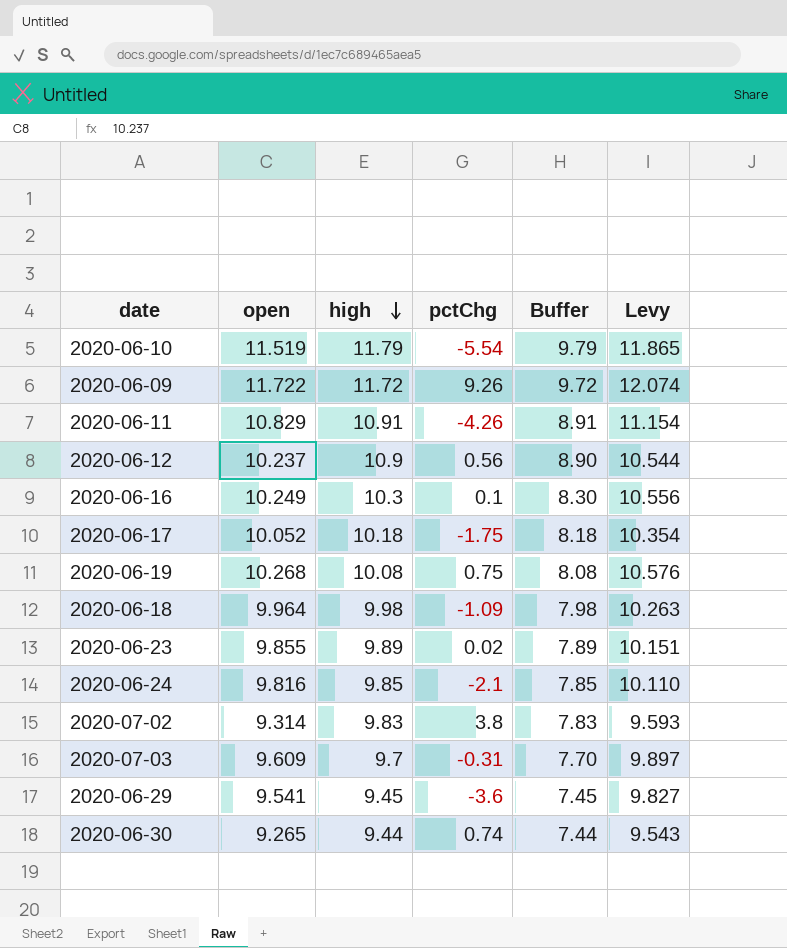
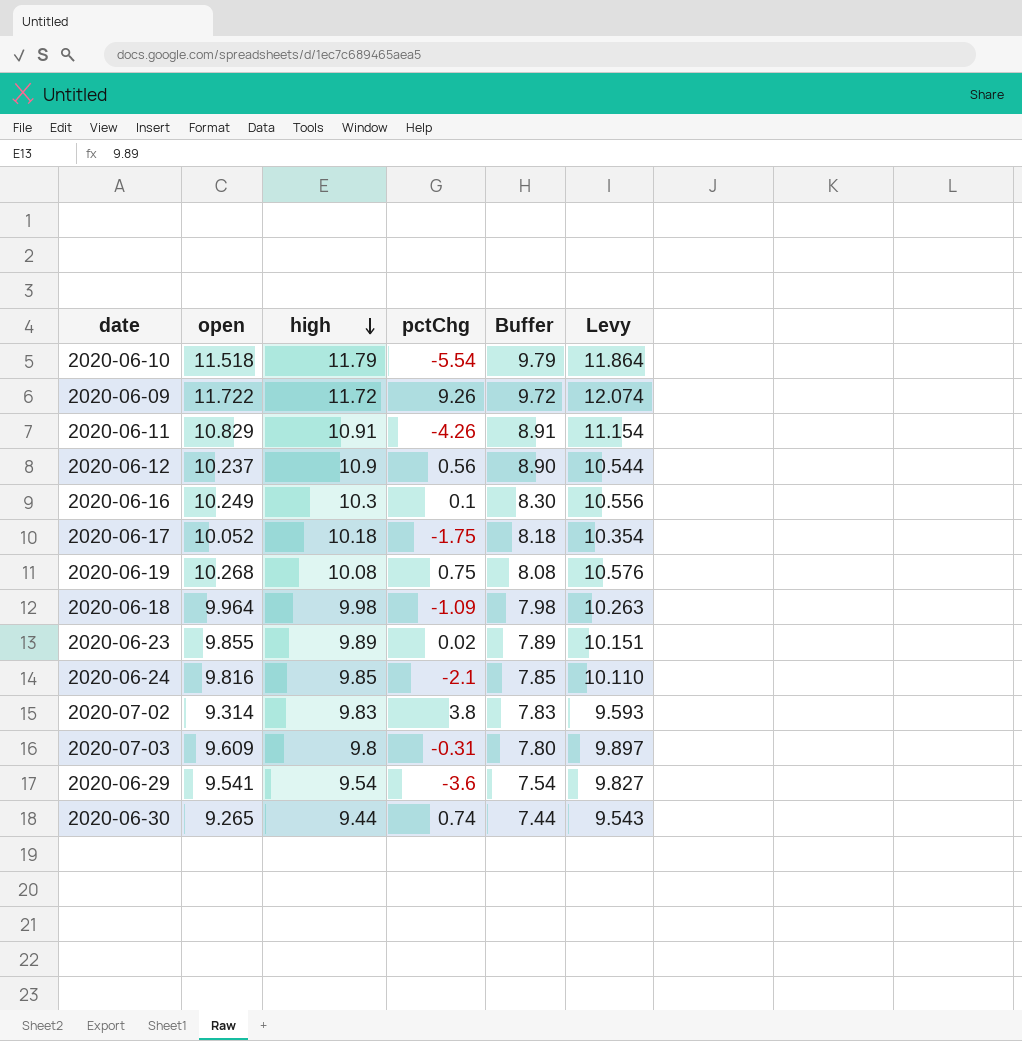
2020-06-10 | open: 11.519 -> 11.518
2020-06-10 | Levy: 11.865 -> 11.864
2020-07-03 | high: 9.7 -> 9.8
2020-07-03 | Buffer: 7.70 -> 7.80
2020-06-29 | high: 9.45 -> 9.54
2020-06-29 | Buffer: 7.45 -> 7.54

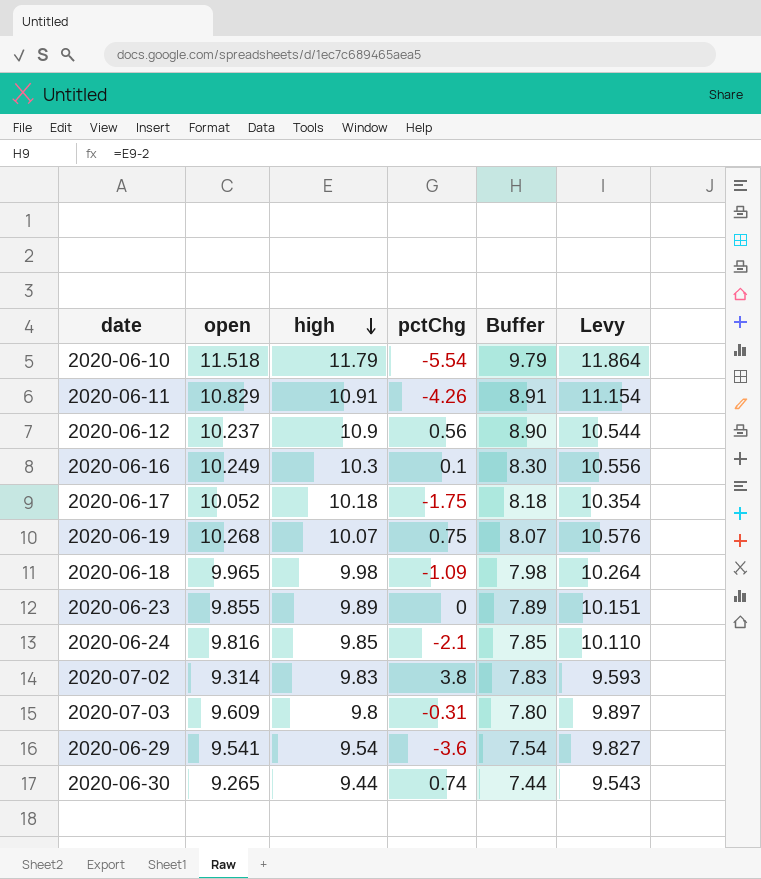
row 2020-06-09: 11.722 | 11.72 | 9.26 | 9.72 | 12.074 -> none
2020-06-19 | high: 10.08 -> 10.07
2020-06-19 | Buffer: 8.08 -> 8.07
2020-06-18 | open: 9.964 -> 9.965
2020-06-18 | Levy: 10.263 -> 10.264
2020-06-23 | pctChg: 0.02 -> 0

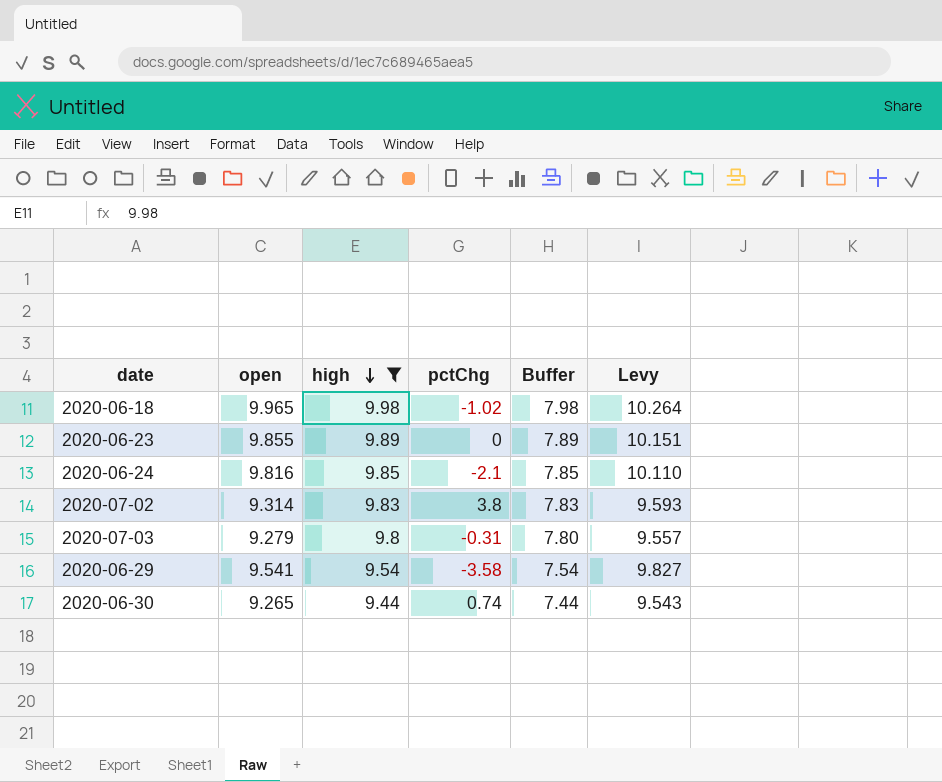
filter: none -> high <= 9.98
2020-06-18 | pctChg: -1.09 -> -1.02
2020-07-03 | open: 9.609 -> 9.279
2020-07-03 | Levy: 9.897 -> 9.557
2020-06-29 | pctChg: -3.6 -> -3.58

